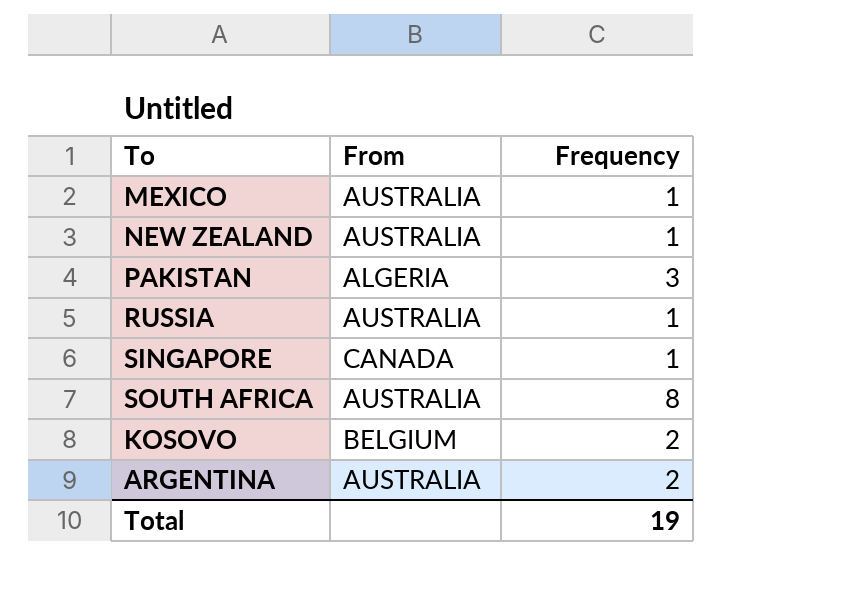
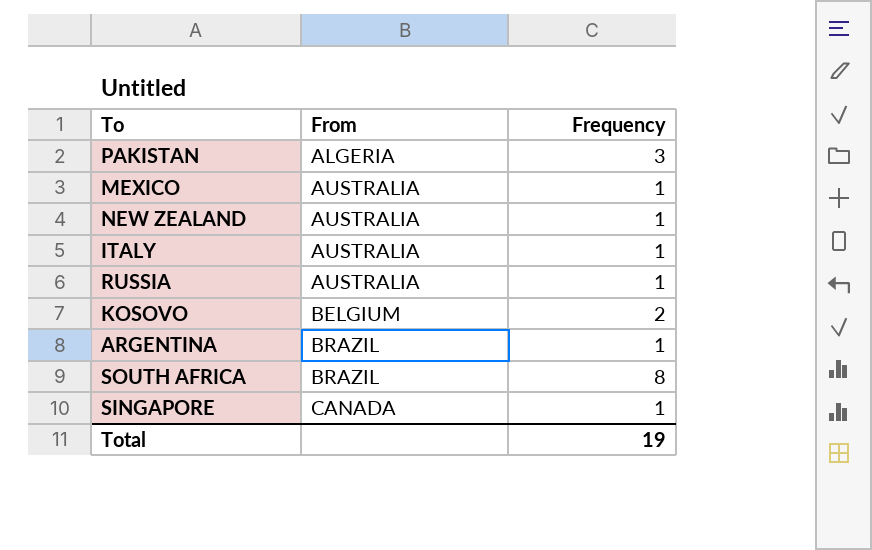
row order: none -> From ascending
row ITALY: none -> AUSTRALIA | 1
ARGENTINA | From: AUSTRALIA -> BRAZIL
ARGENTINA | Frequency: 2 -> 1
SOUTH AFRICA | From: AUSTRALIA -> BRAZIL

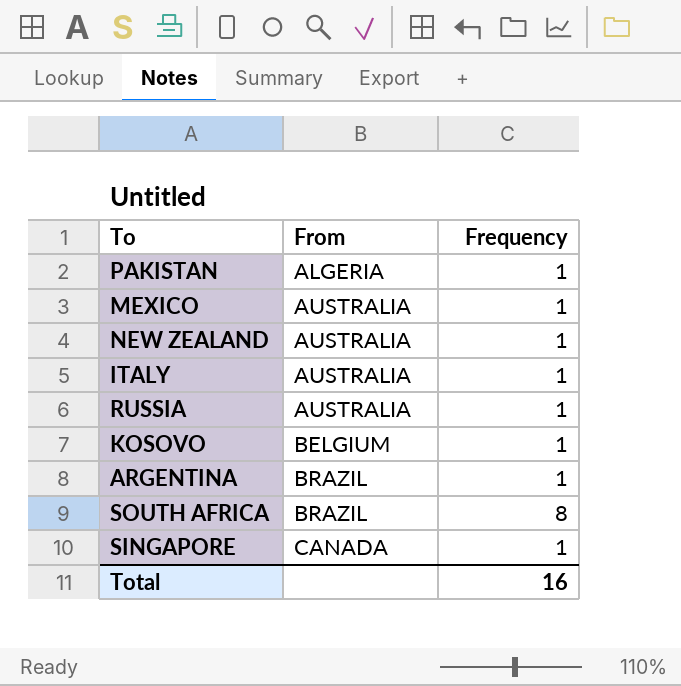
PAKISTAN | Frequency: 3 -> 1
KOSOVO | Frequency: 2 -> 1
Total | Frequency: 19 -> 16

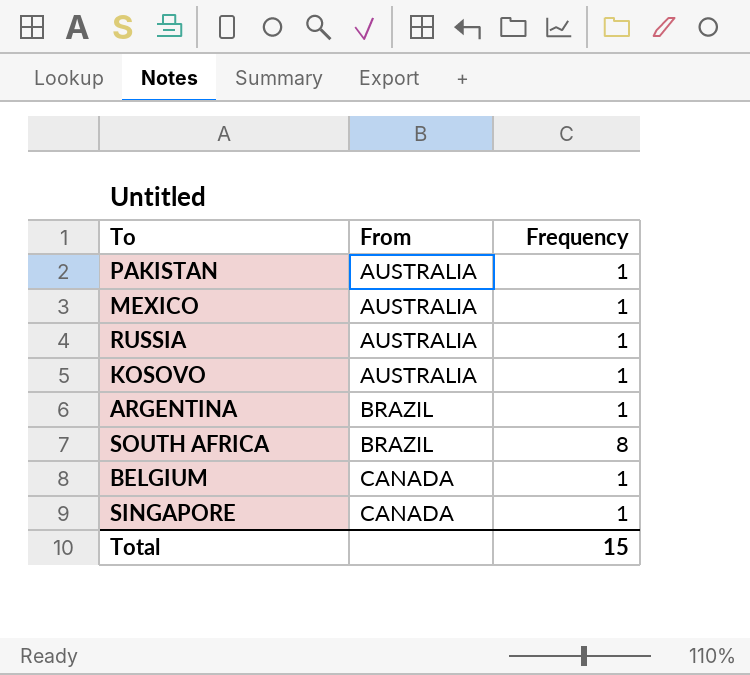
row NEW ZEALAND: AUSTRALIA | 1 -> none
row ITALY: AUSTRALIA | 1 -> none
PAKISTAN | From: ALGERIA -> AUSTRALIA
KOSOVO | From: BELGIUM -> AUSTRALIA
row BELGIUM: none -> CANADA | 1
Total | Frequency: 16 -> 15

